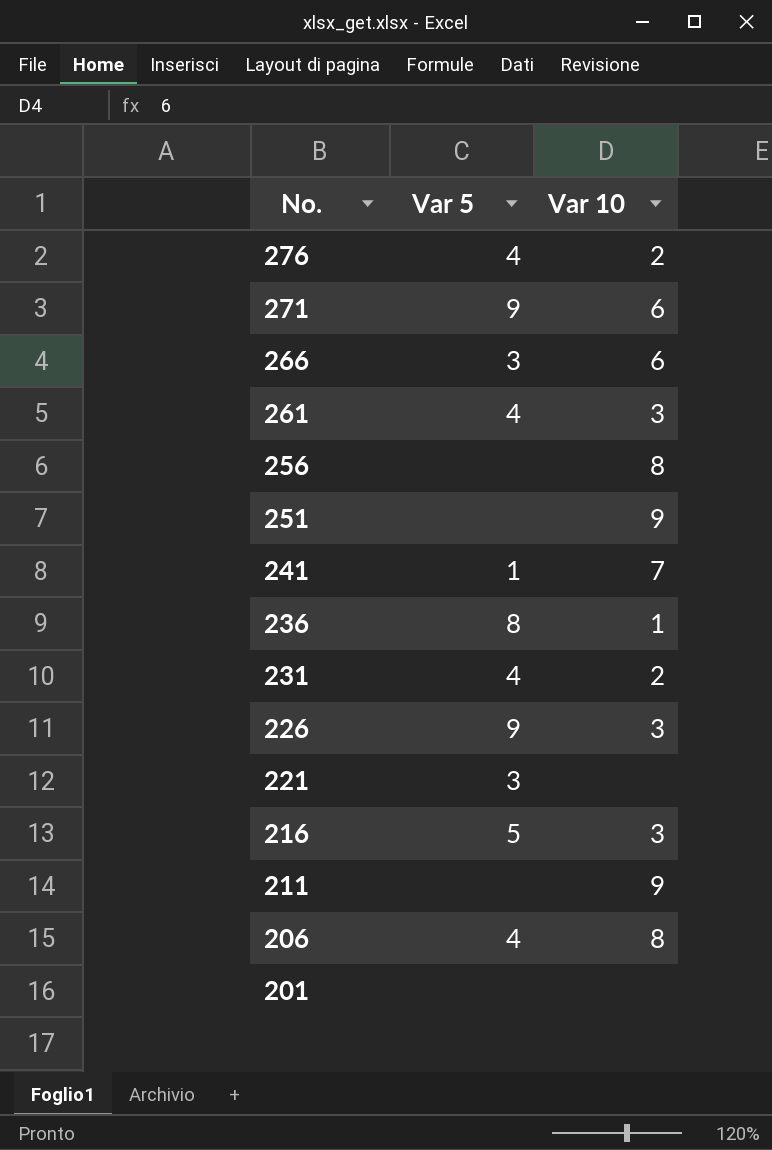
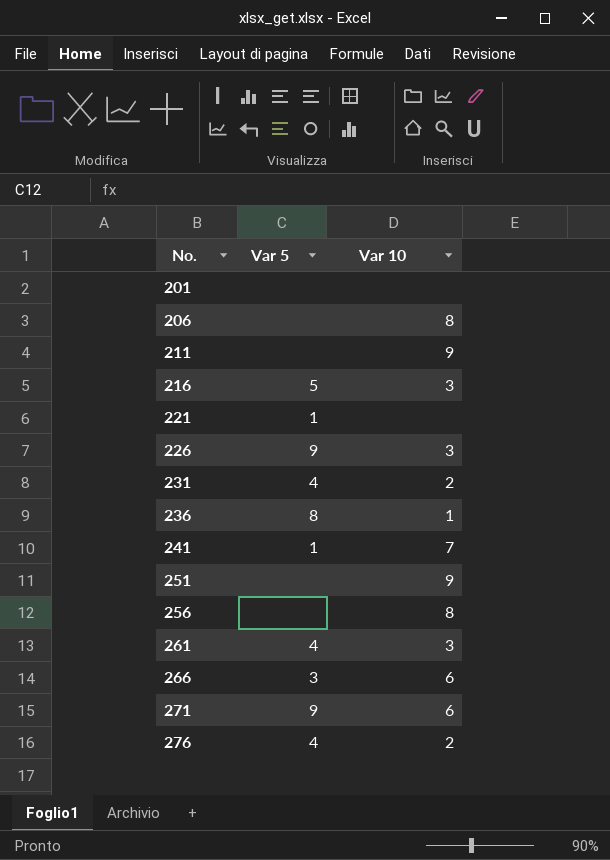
row order: No. descending -> No. ascending
206 | Var 5: 4 -> none
221 | Var 5: 3 -> 1

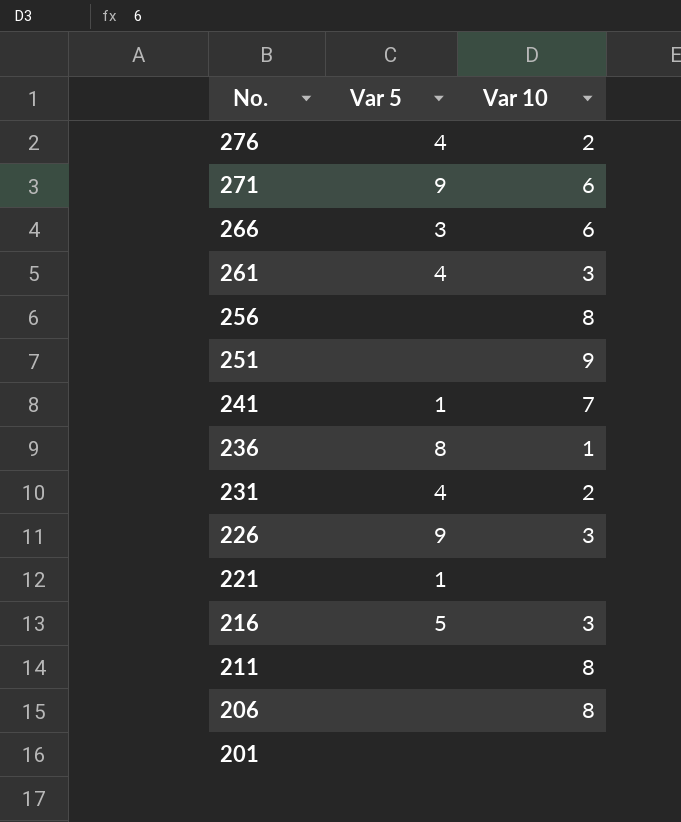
row order: No. ascending -> No. descending
211 | Var 10: 9 -> 8

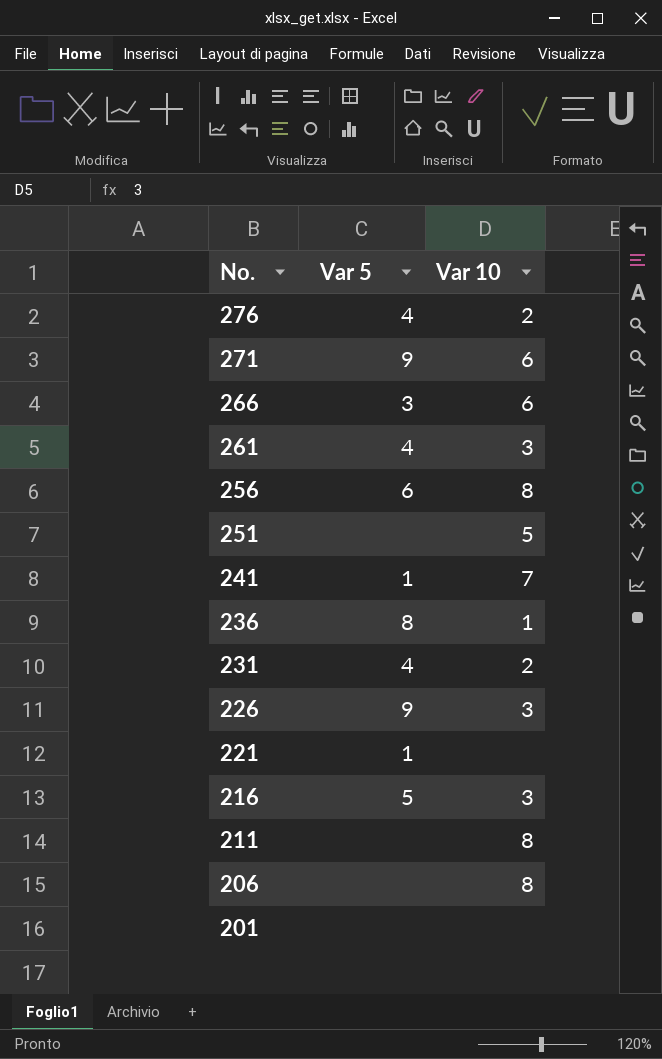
256 | Var 5: none -> 6
251 | Var 10: 9 -> 5

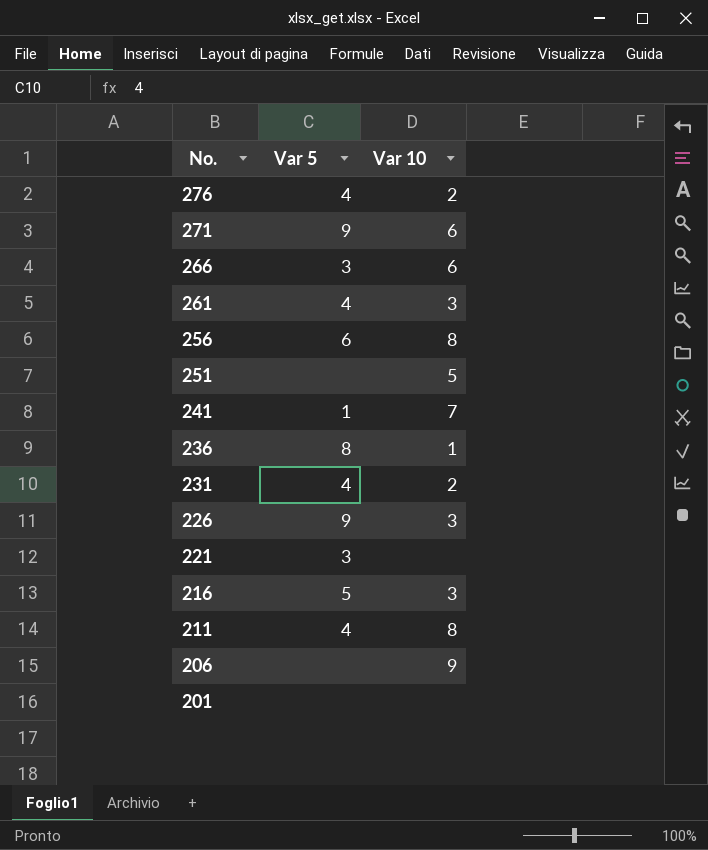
221 | Var 5: 1 -> 3
211 | Var 5: none -> 4
206 | Var 10: 8 -> 9

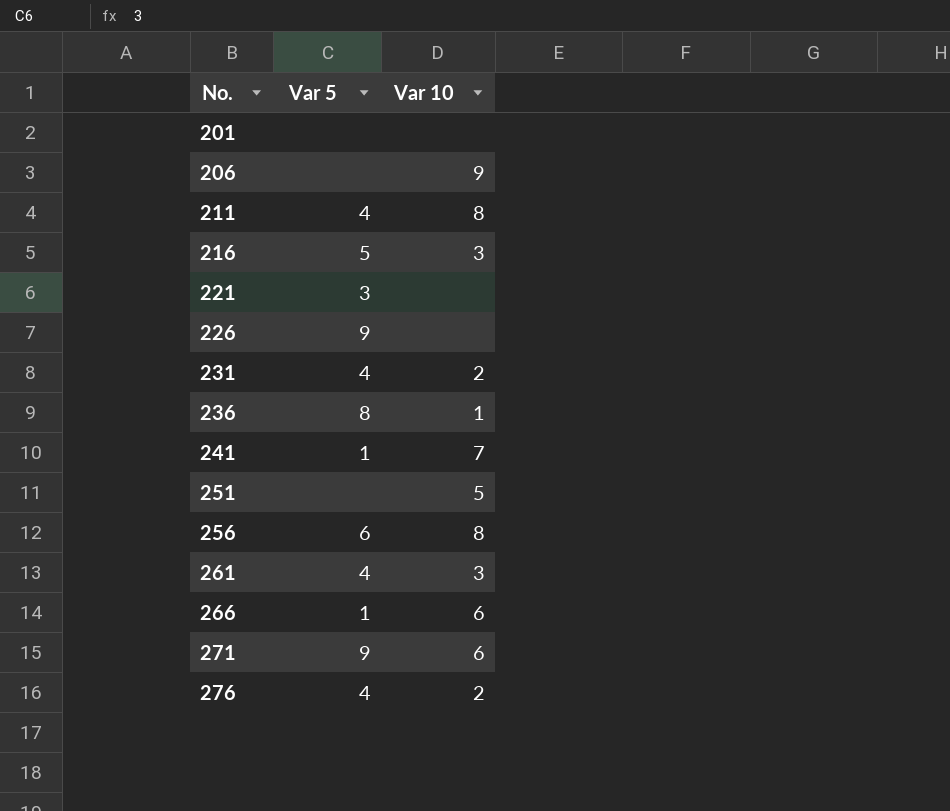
row order: No. descending -> No. ascending
226 | Var 10: 3 -> none
266 | Var 5: 3 -> 1

